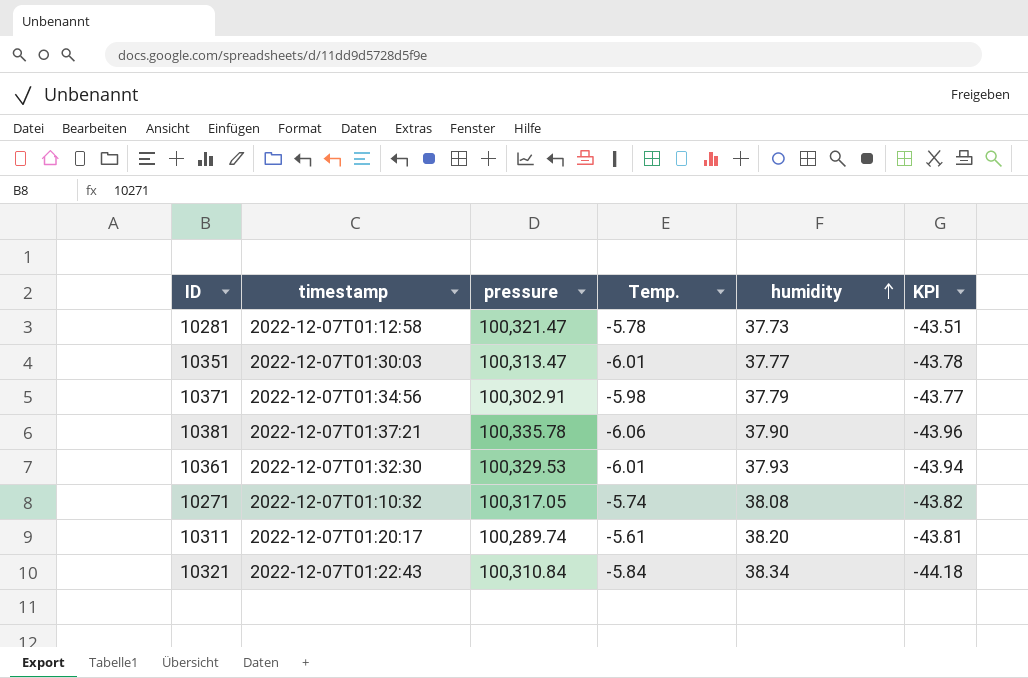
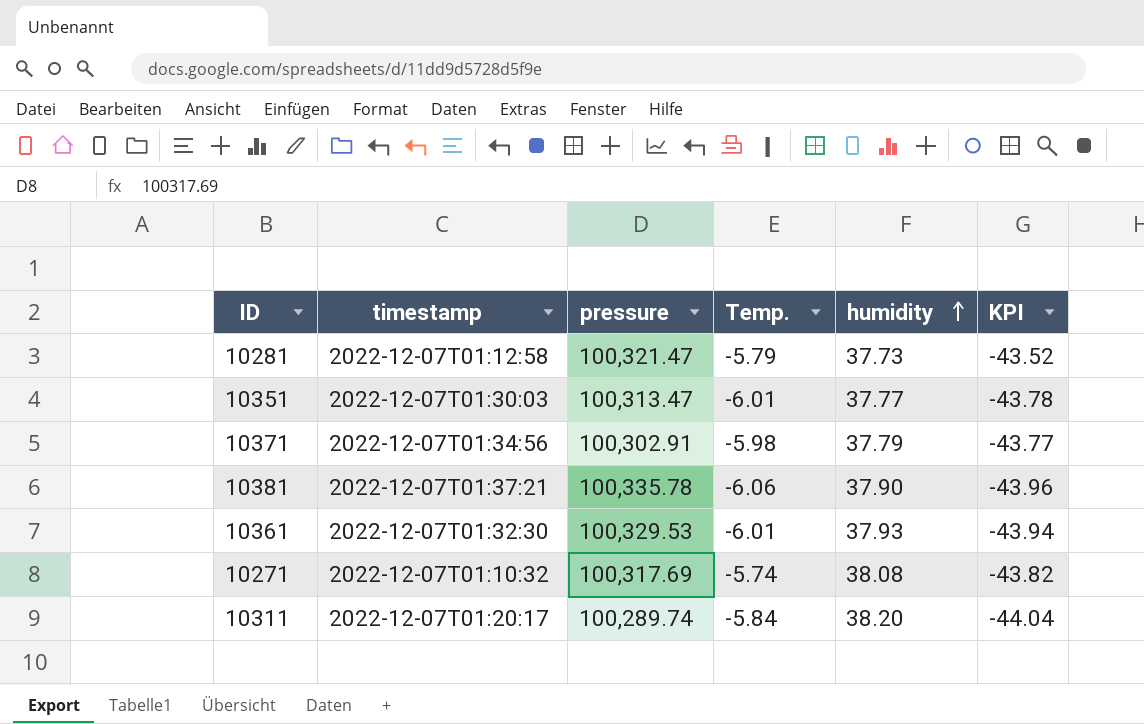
row 10321: 2022-12-07T01:22:43 | 100,310.84 | -5.84 | 38.34 | -44.18 -> none
10281 | Temp.: -5.78 -> -5.79
10281 | KPI: -43.51 -> -43.52
10271 | pressure: 100,317.05 -> 100,317.69
10311 | Temp.: -5.61 -> -5.84
10311 | KPI: -43.81 -> -44.04

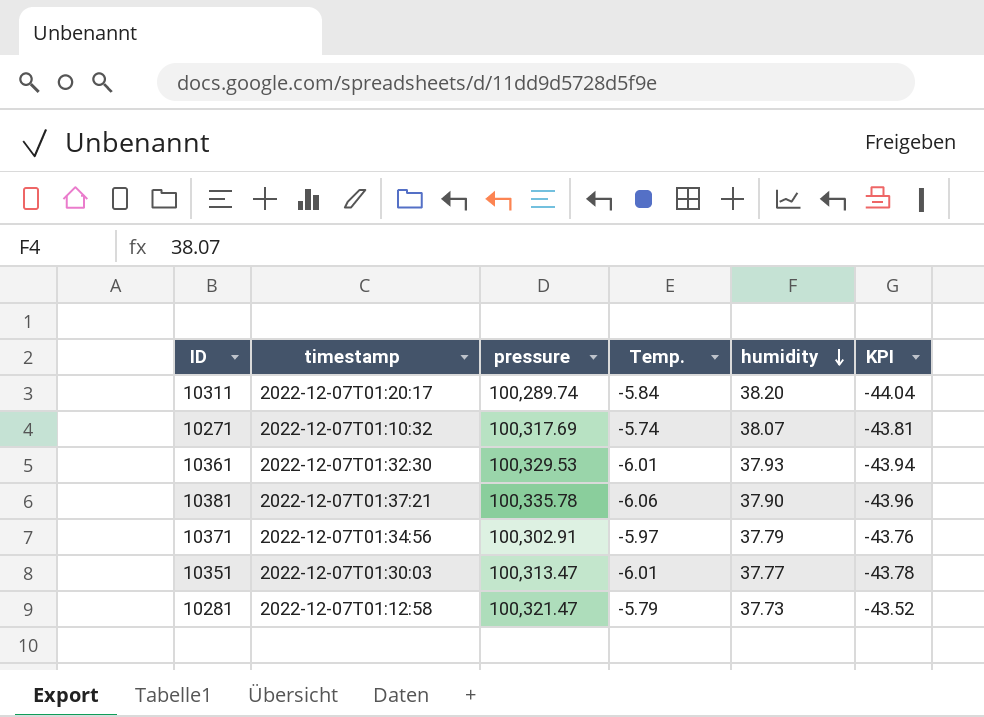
row order: humidity ascending -> humidity descending
10271 | humidity: 38.08 -> 38.07
10271 | KPI: -43.82 -> -43.81
10371 | Temp.: -5.98 -> -5.97
10371 | KPI: -43.77 -> -43.76

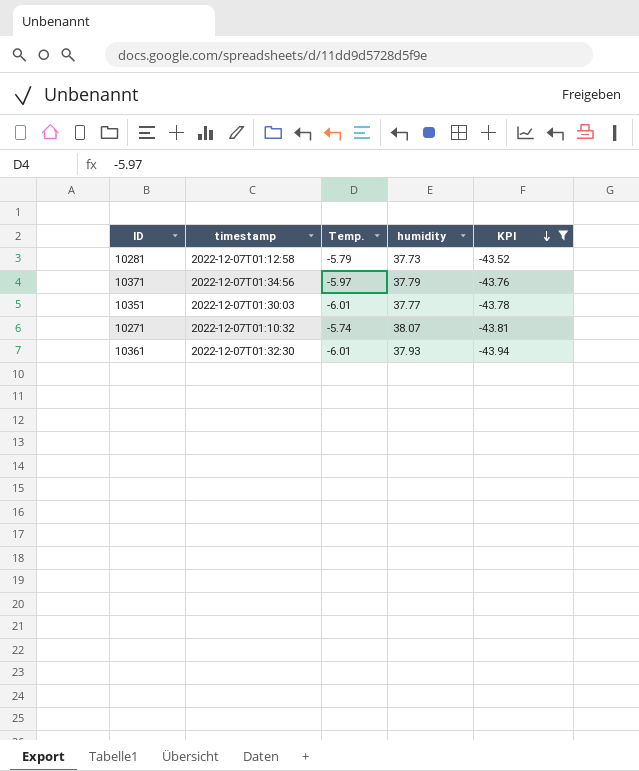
filter: none -> KPI >= -43.94
row order: humidity descending -> KPI descending
column pressure | position: 3 -> none

